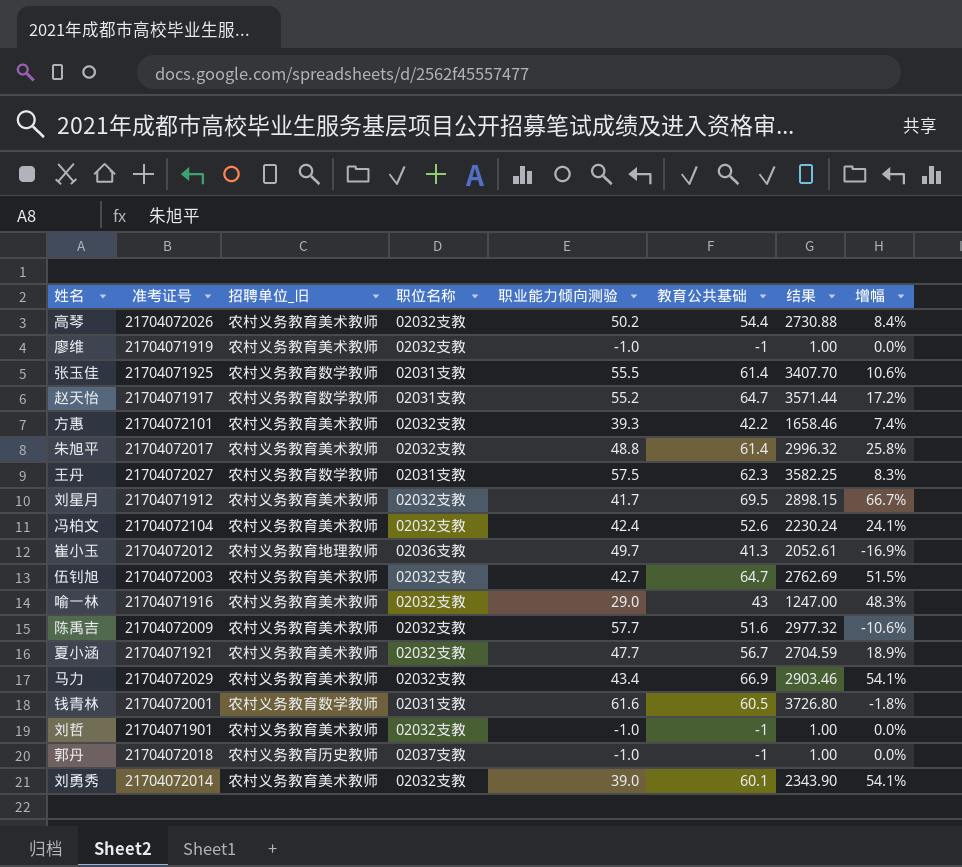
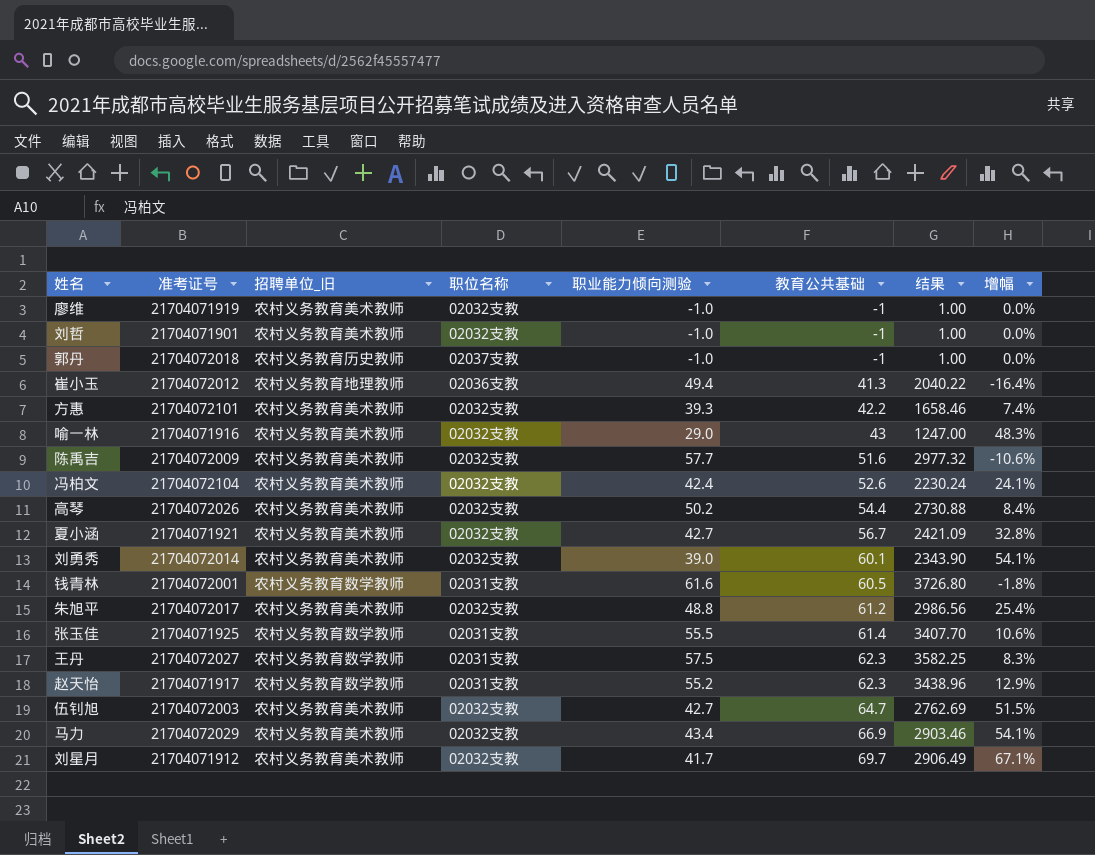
row order: none -> 教育公共基础 ascending
崔小玉 | 职业能力倾向测验: 49.7 -> 49.4
崔小玉 | 结果: 2052.61 -> 2040.22
崔小玉 | 增幅: -16.9% -> -16.4%
夏小涵 | 职业能力倾向测验: 47.7 -> 42.7
夏小涵 | 结果: 2704.59 -> 2421.09
夏小涵 | 增幅: 18.9% -> 32.8%
朱旭平 | 教育公共基础: 61.4 -> 61.2
朱旭平 | 结果: 2996.32 -> 2986.56
朱旭平 | 增幅: 25.8% -> 25.4%
赵天怡 | 教育公共基础: 64.7 -> 62.3
赵天怡 | 结果: 3571.44 -> 3438.96
赵天怡 | 增幅: 17.2% -> 12.9%
刘星月 | 教育公共基础: 69.5 -> 69.7
刘星月 | 结果: 2898.15 -> 2906.49
刘星月 | 增幅: 66.7% -> 67.1%

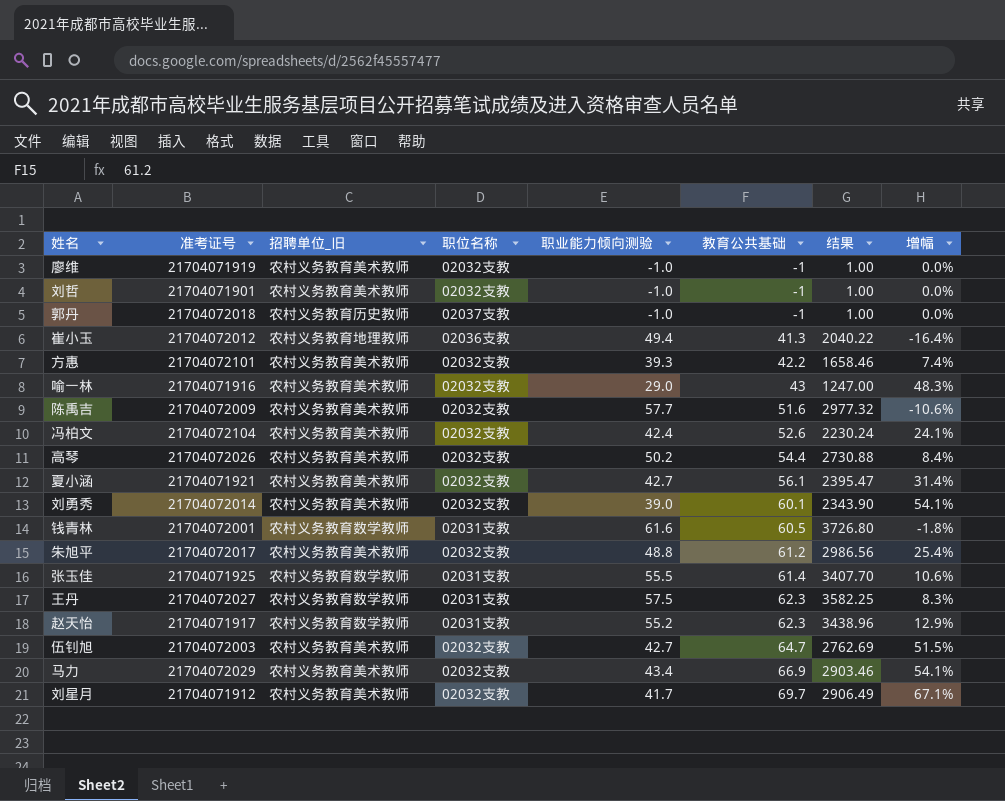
夏小涵 | 教育公共基础: 56.7 -> 56.1
夏小涵 | 结果: 2421.09 -> 2395.47
夏小涵 | 增幅: 32.8% -> 31.4%

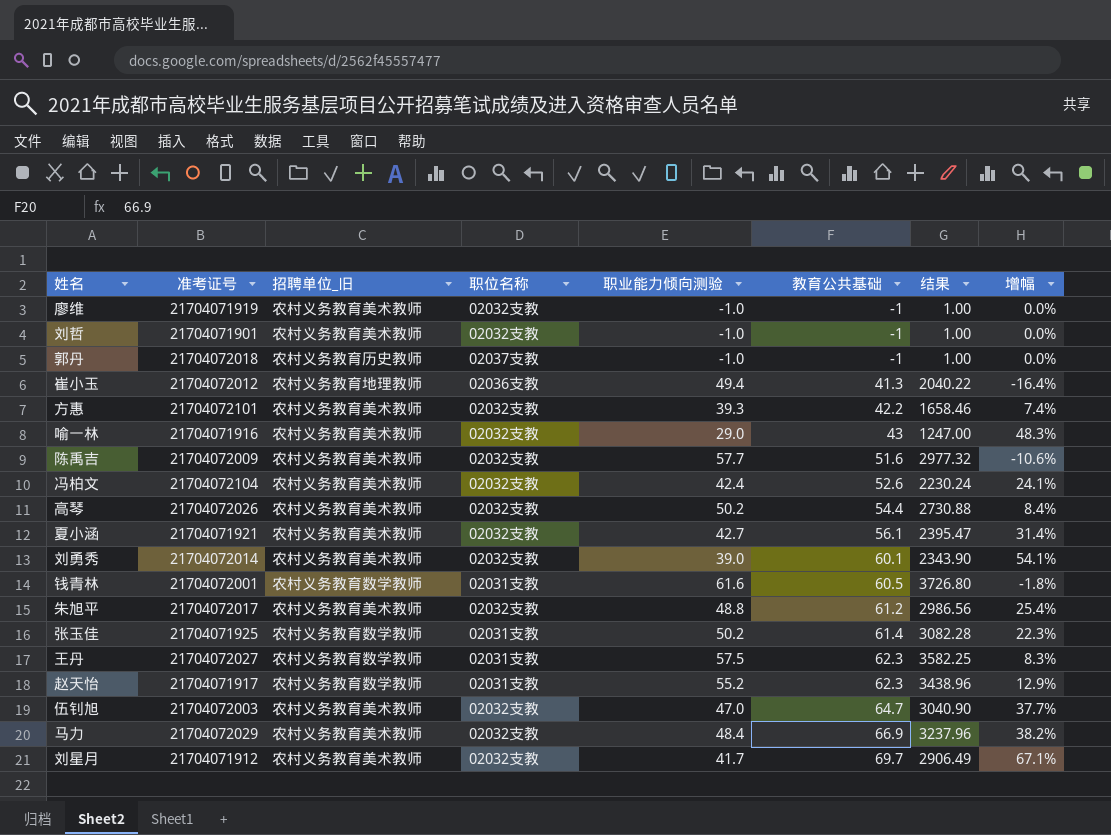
张玉佳 | 职业能力倾向测验: 55.5 -> 50.2
张玉佳 | 结果: 3407.70 -> 3082.28
张玉佳 | 增幅: 10.6% -> 22.3%
伍钊旭 | 职业能力倾向测验: 42.7 -> 47.0
伍钊旭 | 结果: 2762.69 -> 3040.90
伍钊旭 | 增幅: 51.5% -> 37.7%
马力 | 职业能力倾向测验: 43.4 -> 48.4
马力 | 结果: 2903.46 -> 3237.96
马力 | 增幅: 54.1% -> 38.2%

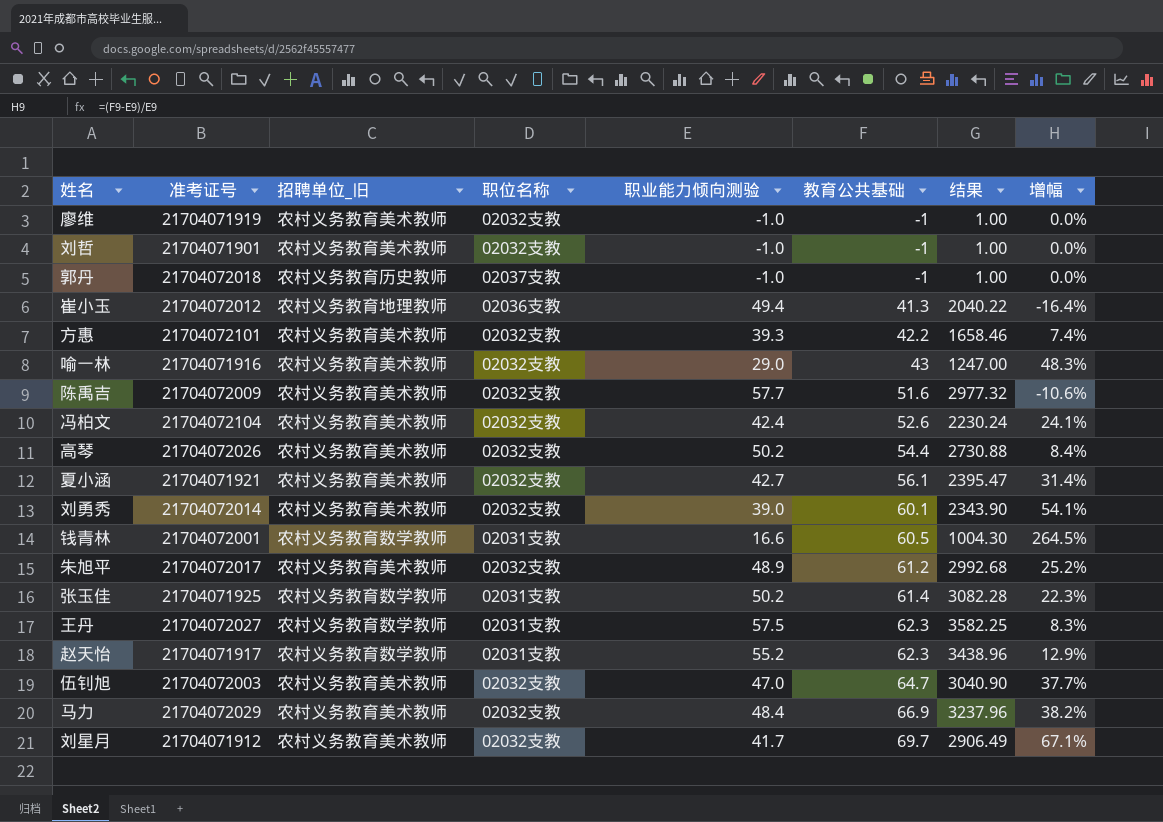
钱青林 | 职业能力倾向测验: 61.6 -> 16.6
钱青林 | 结果: 3726.80 -> 1004.30
钱青林 | 增幅: -1.8% -> 264.5%
朱旭平 | 职业能力倾向测验: 48.8 -> 48.9
朱旭平 | 结果: 2986.56 -> 2992.68
朱旭平 | 增幅: 25.4% -> 25.2%

